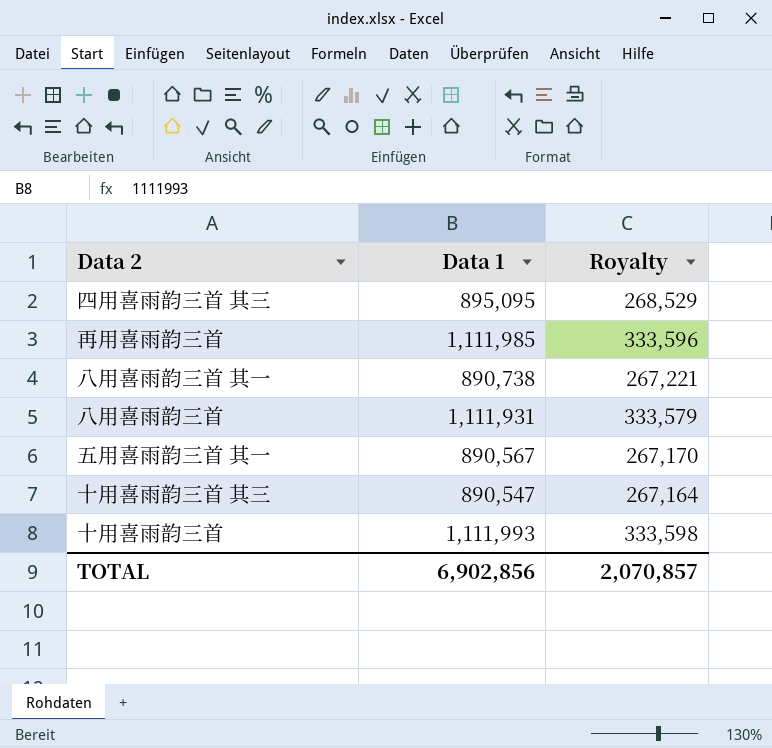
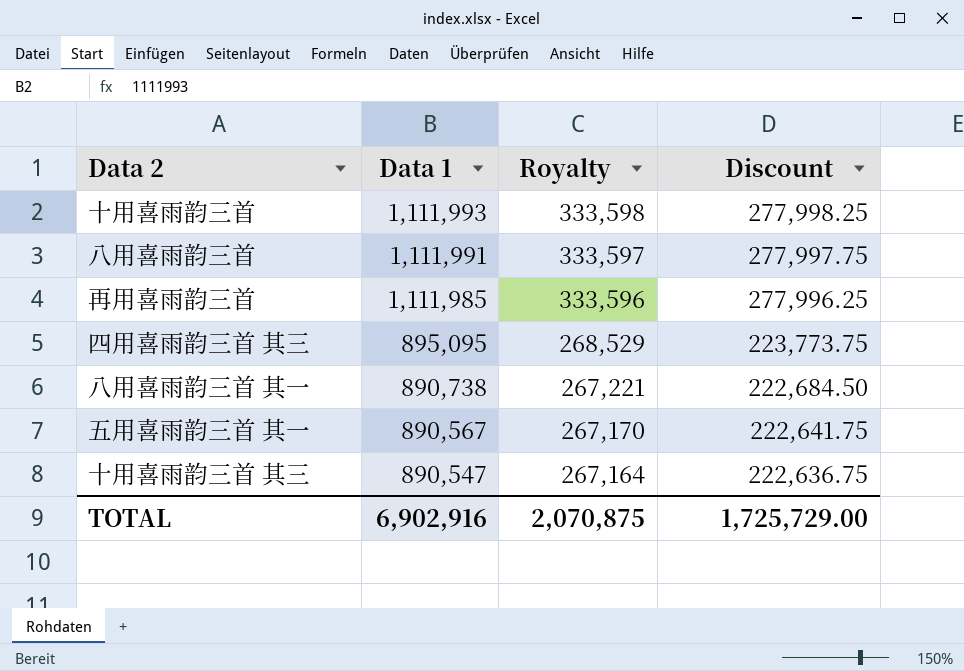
row order: none -> Data 1 descending
column Discount | formula: none -> [Data 1] * 0.25
八用喜雨韵三首 | Data 1: 1,111,931 -> 1,111,991
八用喜雨韵三首 | Royalty: 333,579 -> 333,597
TOTAL | Data 1: 6,902,856 -> 6,902,916
TOTAL | Royalty: 2,070,857 -> 2,070,875

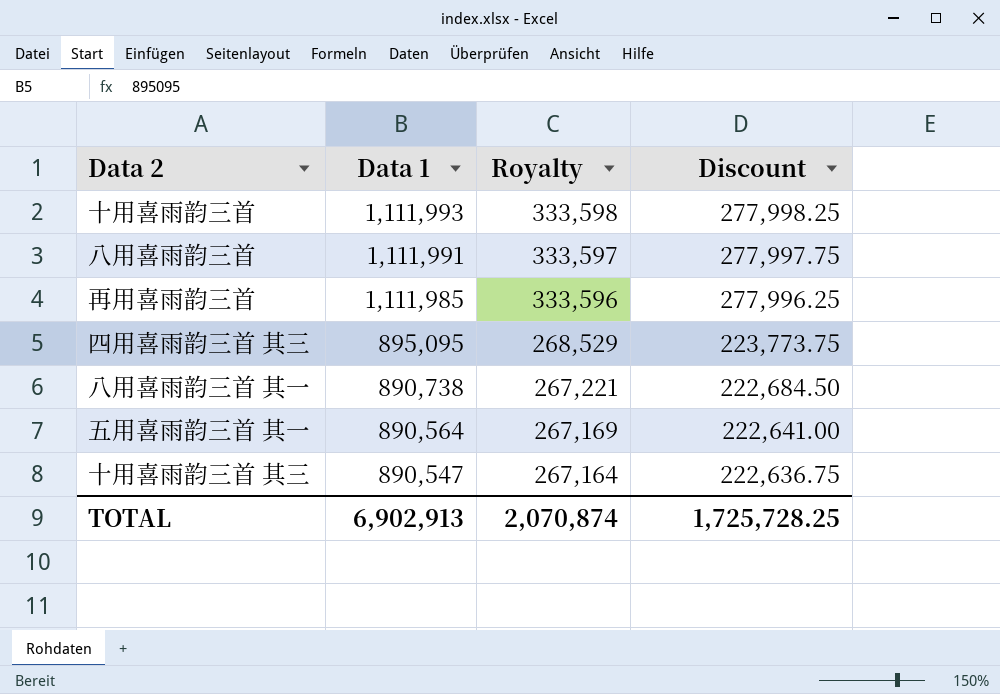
五用喜雨韵三首 其一 | Data 1: 890,567 -> 890,564
五用喜雨韵三首 其一 | Royalty: 267,170 -> 267,169
五用喜雨韵三首 其一 | Discount: 222,641.75 -> 222,641.00
TOTAL | Data 1: 6,902,916 -> 6,902,913
TOTAL | Royalty: 2,070,875 -> 2,070,874
TOTAL | Discount: 1,725,729.00 -> 1,725,728.25

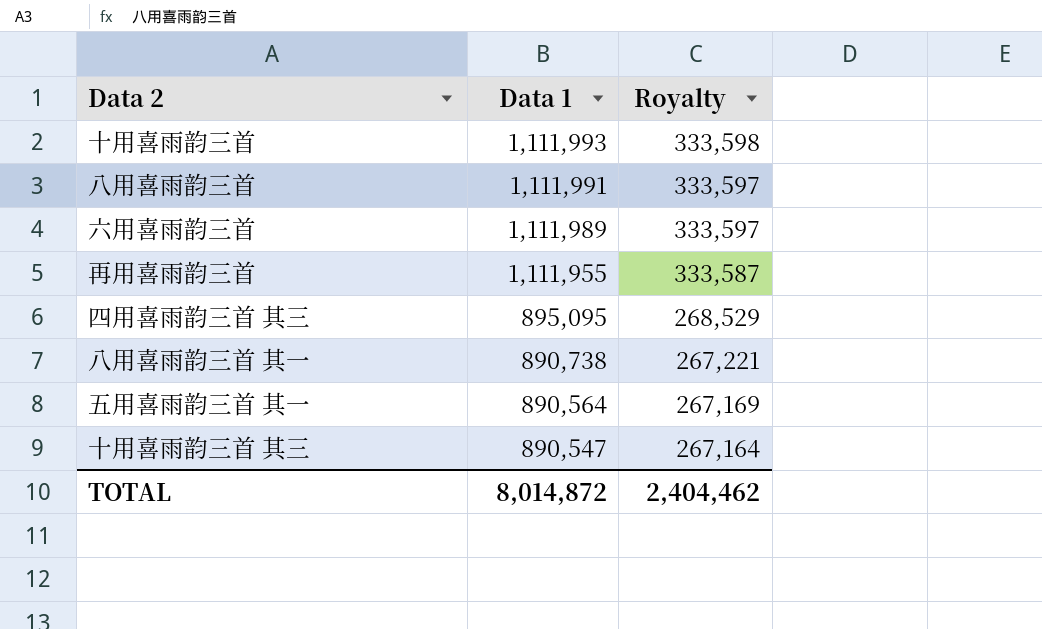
column Discount | formula: [Data 1] * 0.25 -> none
row 六用喜雨韵三首: none -> 1,111,989 | 333,597
再用喜雨韵三首 | Data 1: 1,111,985 -> 1,111,955
再用喜雨韵三首 | Royalty: 333,596 -> 333,587
TOTAL | Data 1: 6,902,913 -> 8,014,872
TOTAL | Royalty: 2,070,874 -> 2,404,462

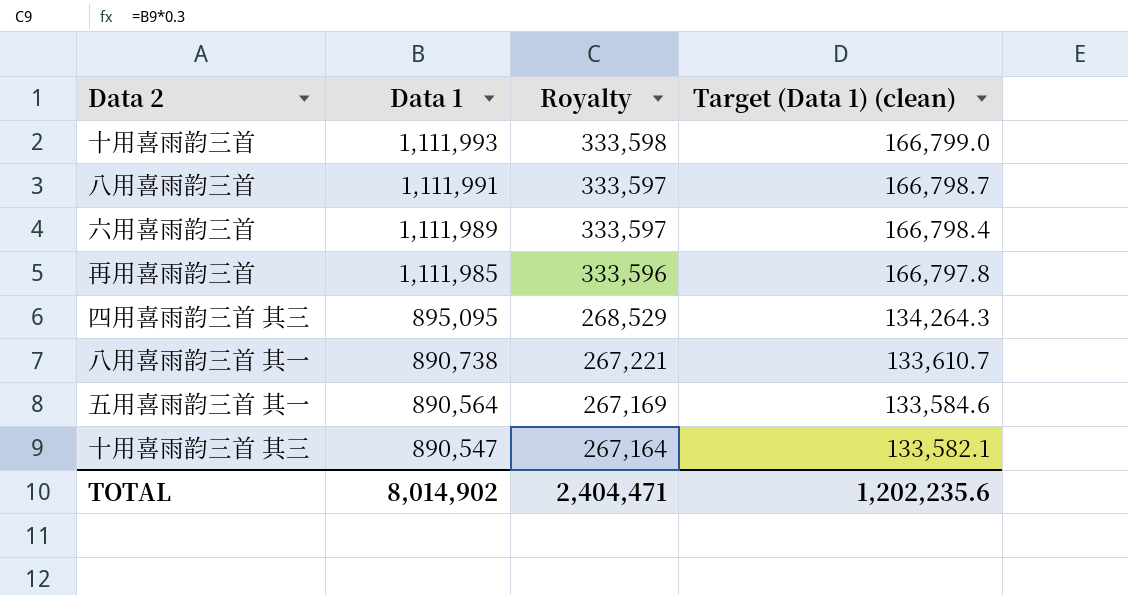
column Target (Data 1) (clean) | formula: none -> [Data 1] * 0.15
再用喜雨韵三首 | Data 1: 1,111,955 -> 1,111,985
再用喜雨韵三首 | Royalty: 333,587 -> 333,596
TOTAL | Data 1: 8,014,872 -> 8,014,902
TOTAL | Royalty: 2,404,462 -> 2,404,471

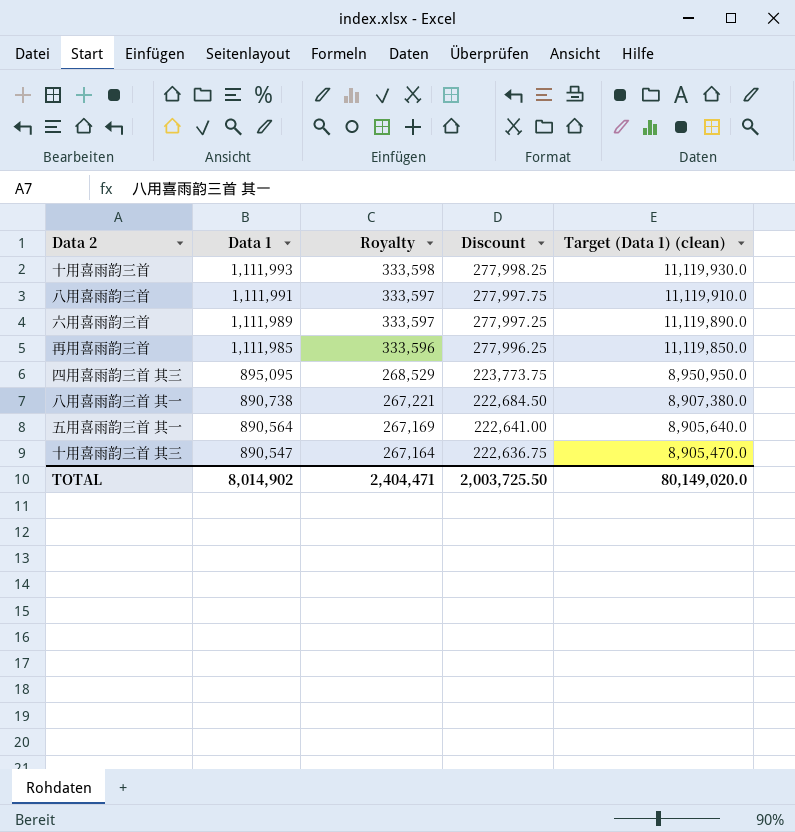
column Discount | formula: none -> [Data 1] * 0.25
column Target (Data 1) (clean) | formula: [Data 1] * 0.15 -> [Data 1] * 10
TOTAL | Target (Data 1) (clean): 1,202,235.6 -> 80,149,020.0

